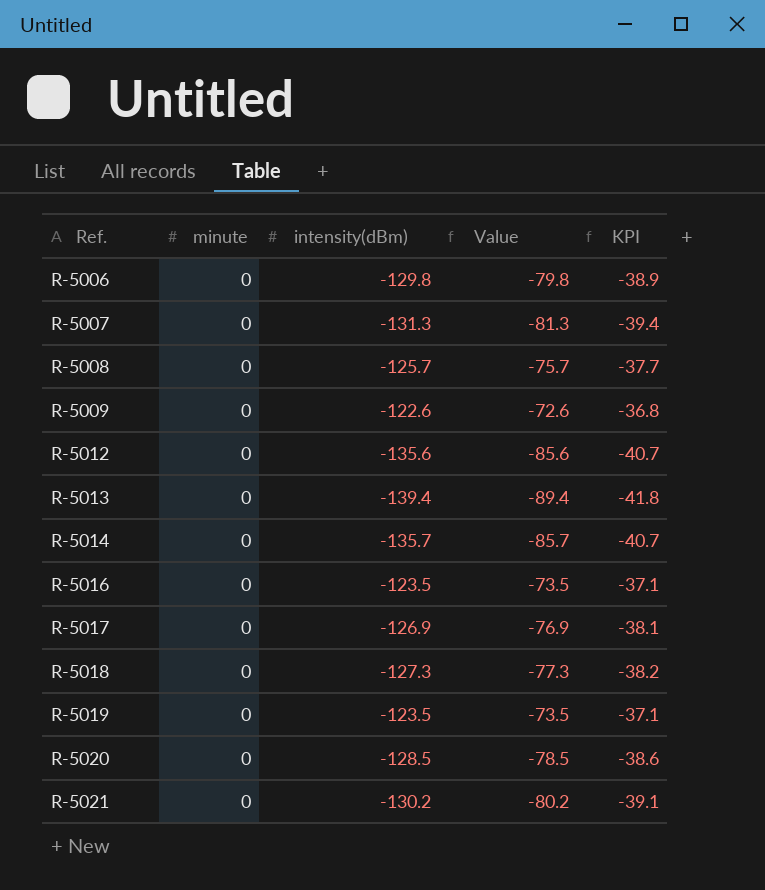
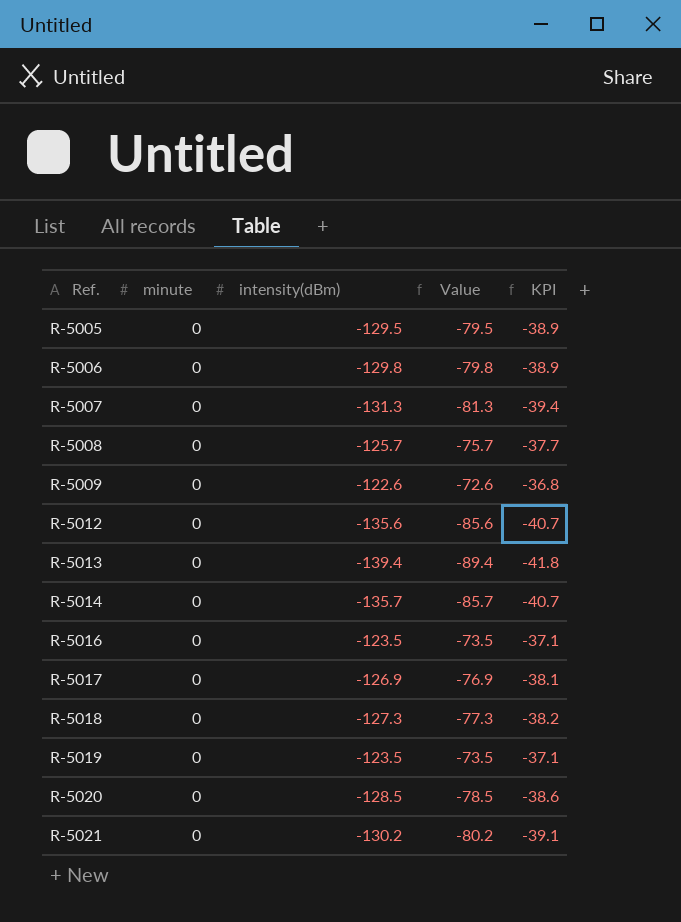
row R-5005: none -> 0 | -129.5 | -79.5 | -38.9

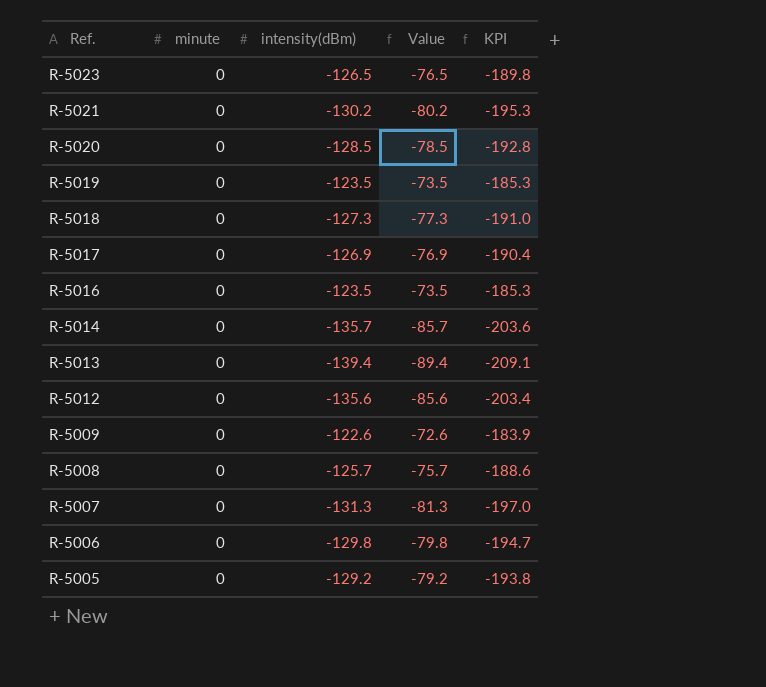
row order: Ref. ascending -> Ref. descending
column KPI | formula: [intensity(dBm)] * 0.3 -> [intensity(dBm)] * 1.5
row R-5023: none -> 0 | -126.5 | -76.5 | -189.8
R-5005 | intensity(dBm): -129.5 -> -129.2
R-5005 | Value: -79.5 -> -79.2

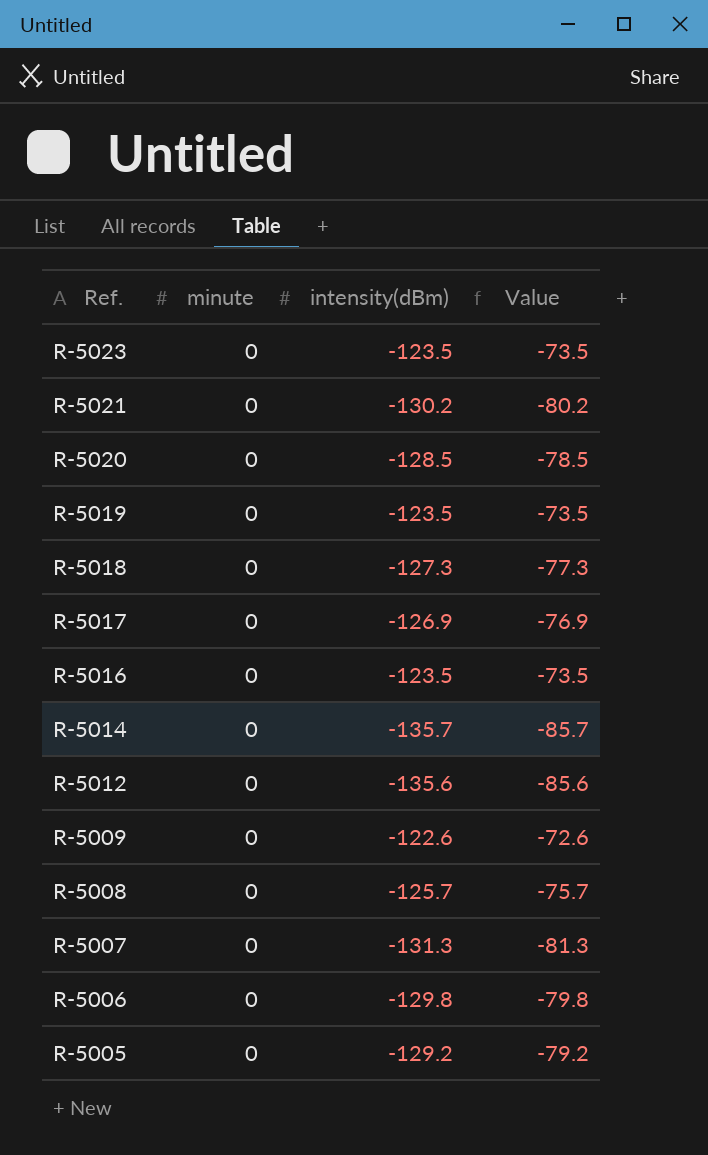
column KPI | formula: [intensity(dBm)] * 1.5 -> none
row R-5013: 0 | -139.4 | -89.4 | -209.1 -> none
R-5023 | intensity(dBm): -126.5 -> -123.5
R-5023 | Value: -76.5 -> -73.5

